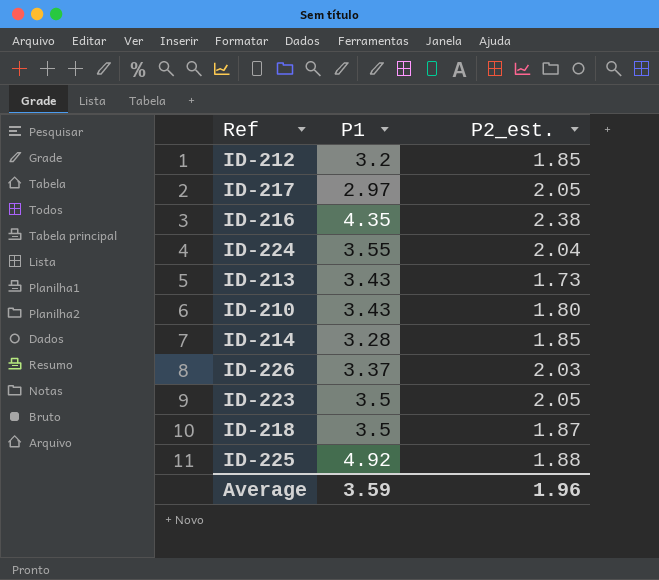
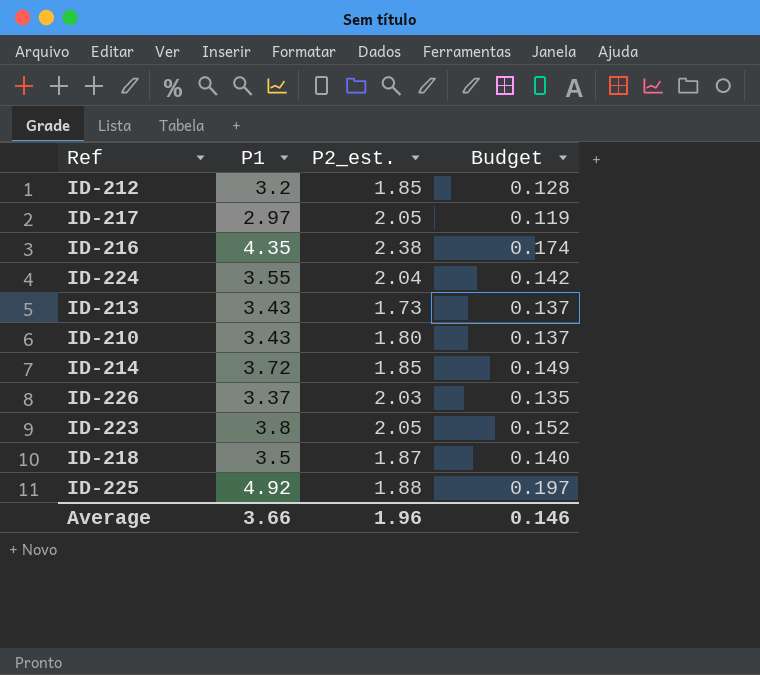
column Budget | formula: none -> [P1] * 0.04
ID-214 | P1: 3.28 -> 3.72
ID-223 | P1: 3.5 -> 3.8
Average | P1: 3.59 -> 3.66

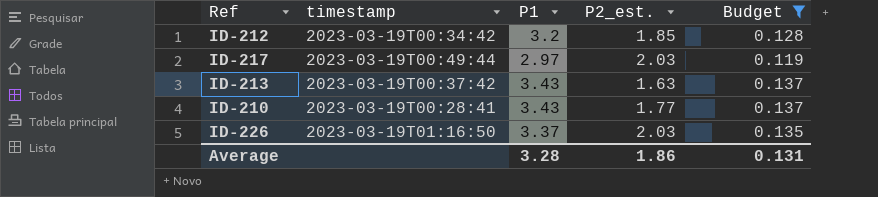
filter: none -> Budget <= 0.137
column timestamp | position: none -> 2
ID-217 | P2_est.: 2.05 -> 2.03
ID-213 | P2_est.: 1.73 -> 1.63
ID-210 | P2_est.: 1.80 -> 1.77
Average | P1: 3.66 -> 3.28
Average | P2_est.: 1.96 -> 1.86
Average | Budget: 0.146 -> 0.131

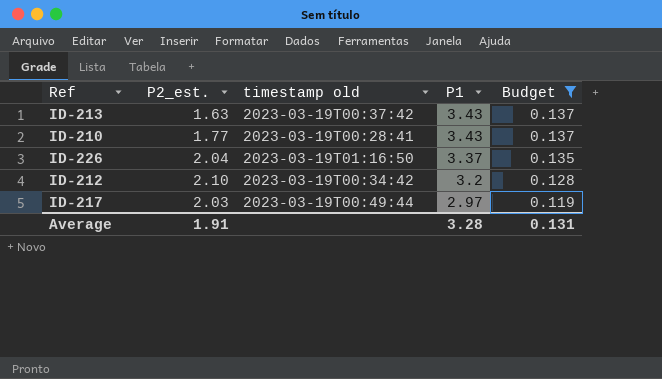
row order: none -> P1 descending
column P2_est. | position: 4 -> 2
column name: timestamp -> timestamp old
ID-226 | P2_est.: 2.03 -> 2.04
ID-212 | P2_est.: 1.85 -> 2.10
Average | P2_est.: 1.86 -> 1.91

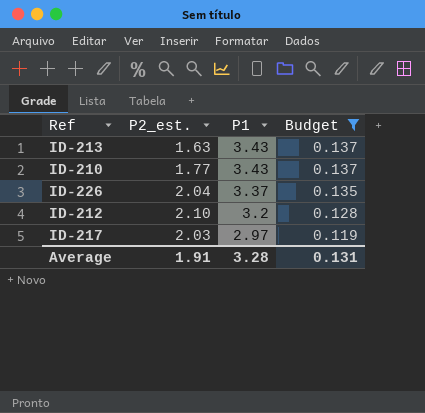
column timestamp old | position: 3 -> none

